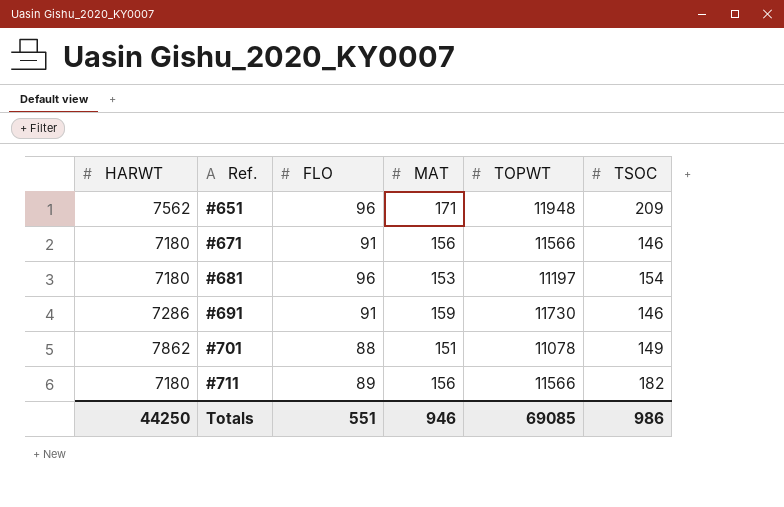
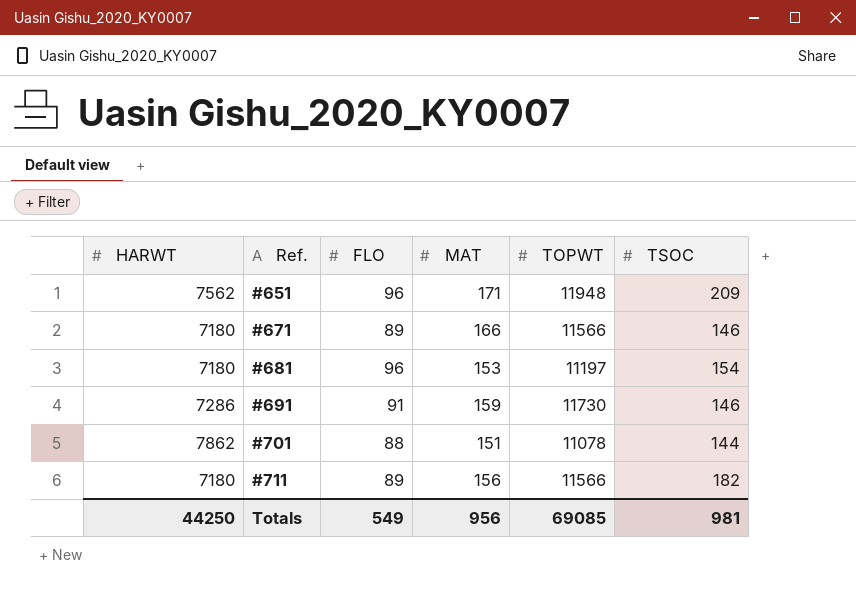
#671 | FLO: 91 -> 89
#671 | MAT: 156 -> 166
#701 | TSOC: 149 -> 144
Totals | FLO: 551 -> 549
Totals | MAT: 946 -> 956
Totals | TSOC: 986 -> 981

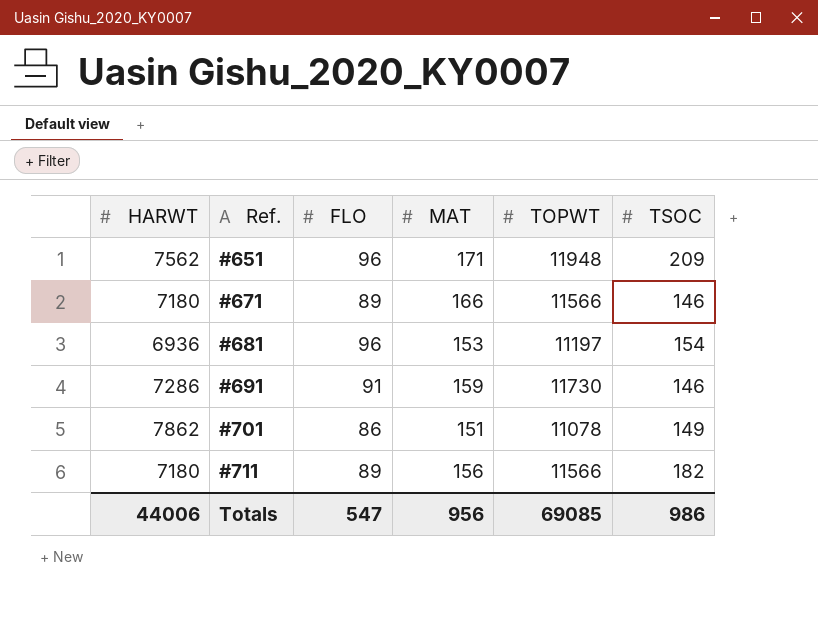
#681 | HARWT: 7180 -> 6936
#701 | FLO: 88 -> 86
#701 | TSOC: 144 -> 149
Totals | HARWT: 44250 -> 44006
Totals | FLO: 549 -> 547
Totals | TSOC: 981 -> 986

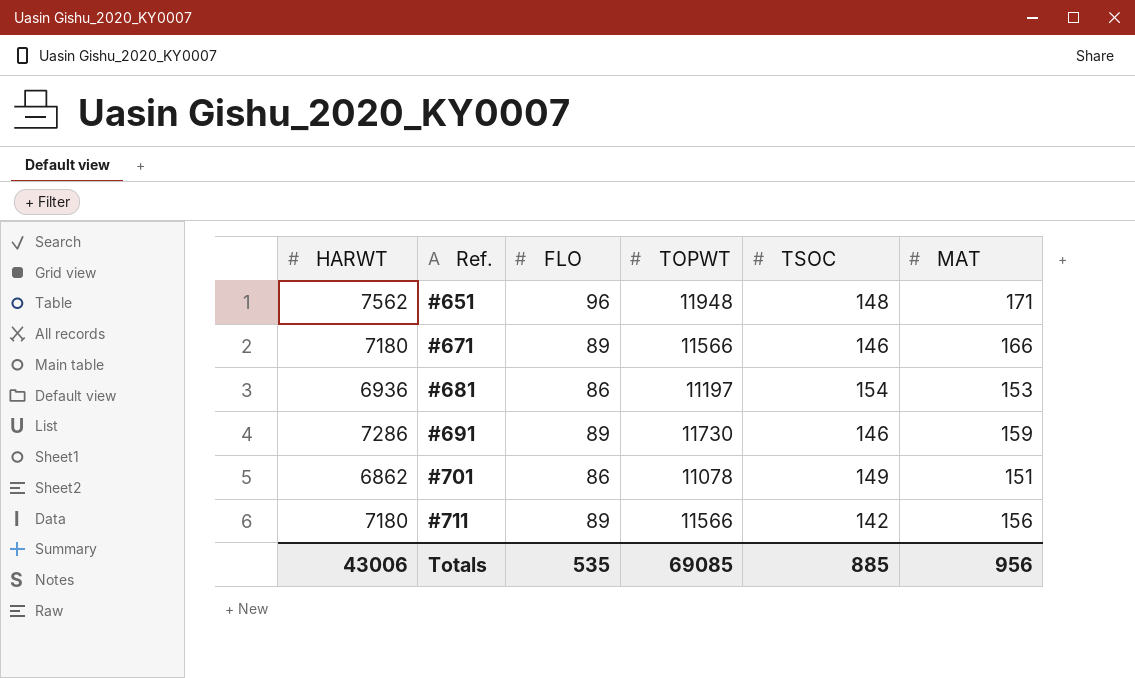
column MAT | position: 4 -> 6
#651 | TSOC: 209 -> 148
#681 | FLO: 96 -> 86
#691 | FLO: 91 -> 89
#701 | HARWT: 7862 -> 6862
#711 | TSOC: 182 -> 142
Totals | HARWT: 44006 -> 43006
Totals | FLO: 547 -> 535
Totals | TSOC: 986 -> 885

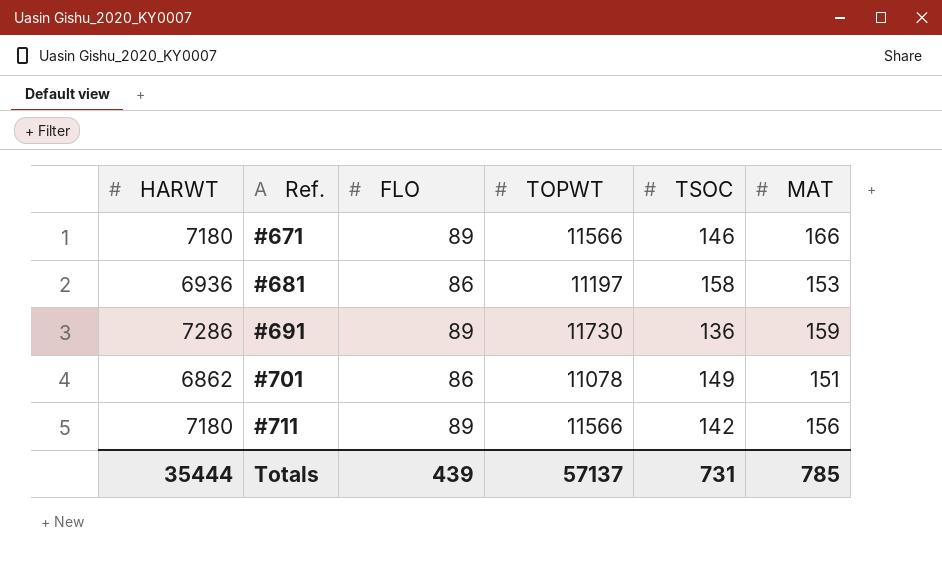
row #651: 7562 | 96 | 11948 | 148 | 171 -> none
#681 | TSOC: 154 -> 158
#691 | TSOC: 146 -> 136
Totals | HARWT: 43006 -> 35444
Totals | FLO: 535 -> 439
Totals | TOPWT: 69085 -> 57137
Totals | TSOC: 885 -> 731
Totals | MAT: 956 -> 785

